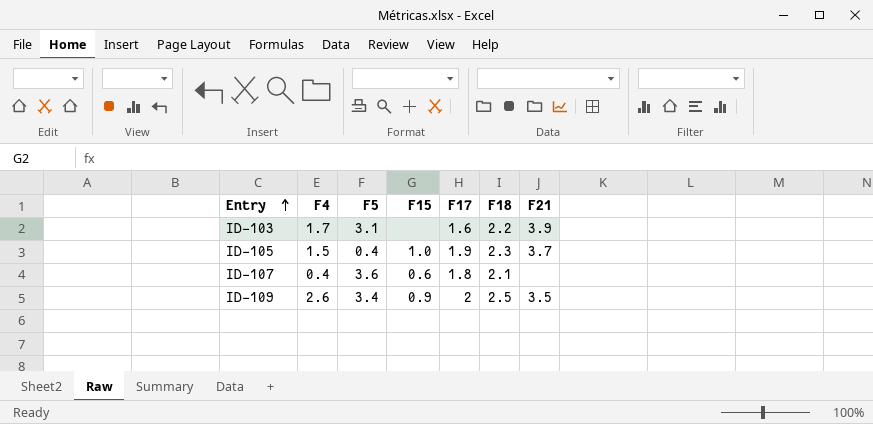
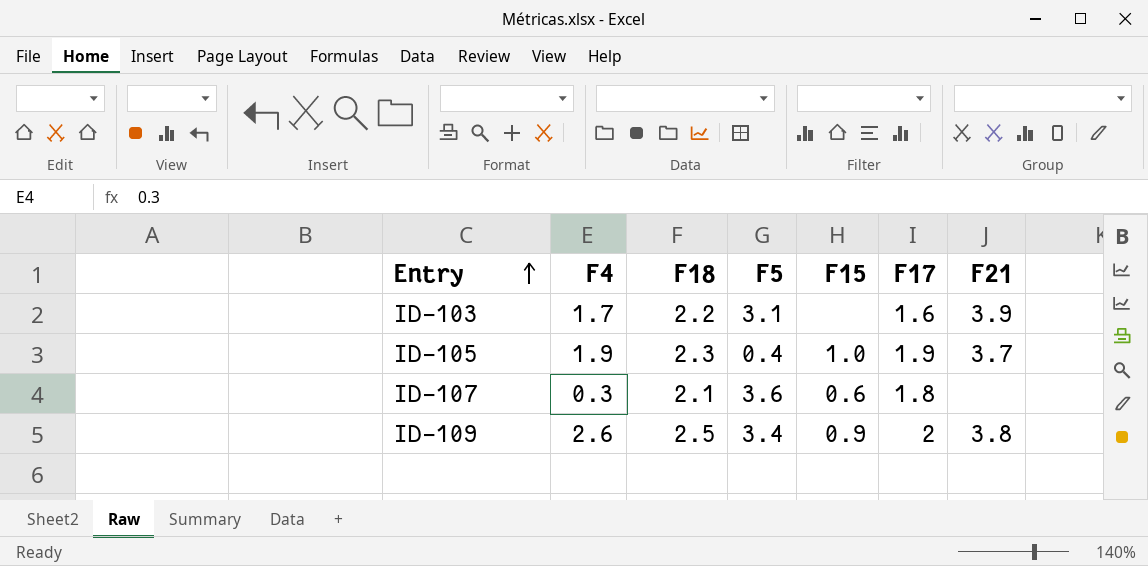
column F18 | position: 6 -> 3
ID-105 | F4: 1.5 -> 1.9
ID-107 | F4: 0.4 -> 0.3
ID-109 | F21: 3.5 -> 3.8

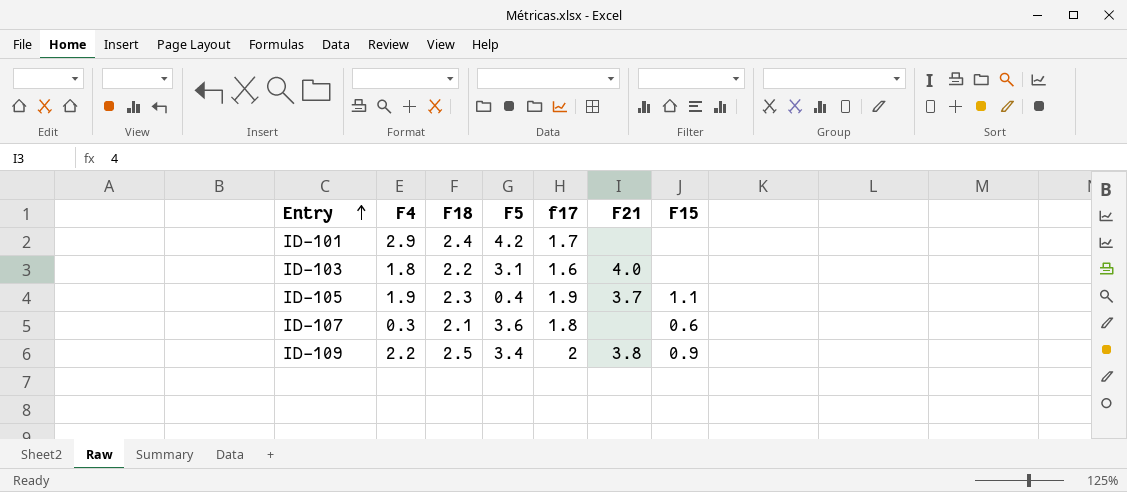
column name: F17 -> f17
column F15 | position: 5 -> 7
row ID-101: none -> 2.9 | 2.4 | 4.2 | 1.7 | none | none
ID-103 | F4: 1.7 -> 1.8
ID-103 | F21: 3.9 -> 4.0
ID-105 | F15: 1.0 -> 1.1
ID-109 | F4: 2.6 -> 2.2

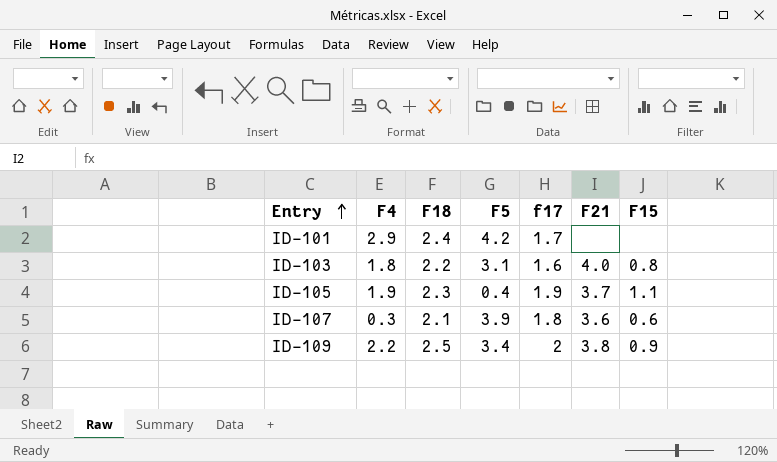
ID-103 | F15: none -> 0.8
ID-107 | F5: 3.6 -> 3.9
ID-107 | F21: none -> 3.6

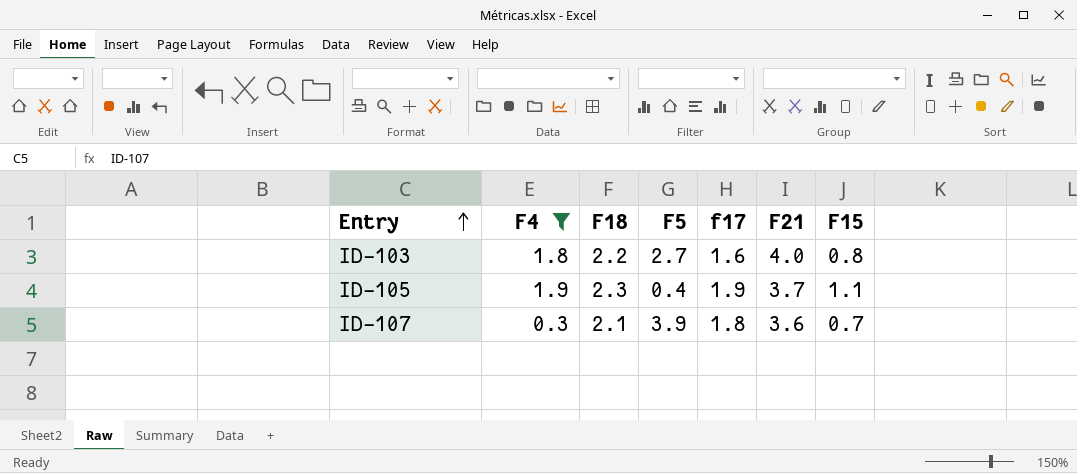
filter: none -> F4 <= 1.9
ID-103 | F5: 3.1 -> 2.7
ID-107 | F15: 0.6 -> 0.7

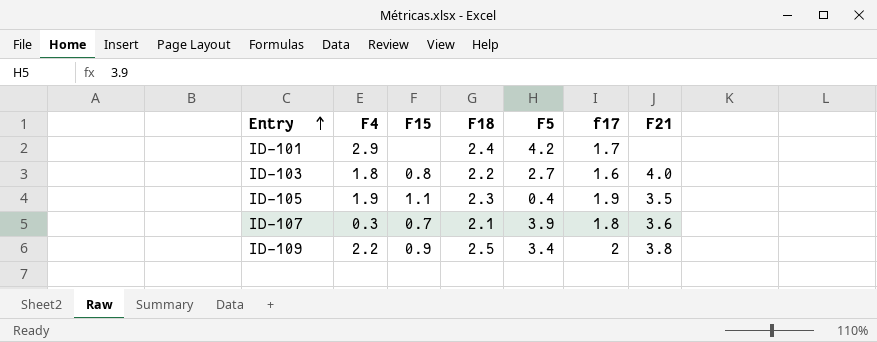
filter: F4 <= 1.9 -> none
column F15 | position: 7 -> 3
ID-105 | F21: 3.7 -> 3.5

